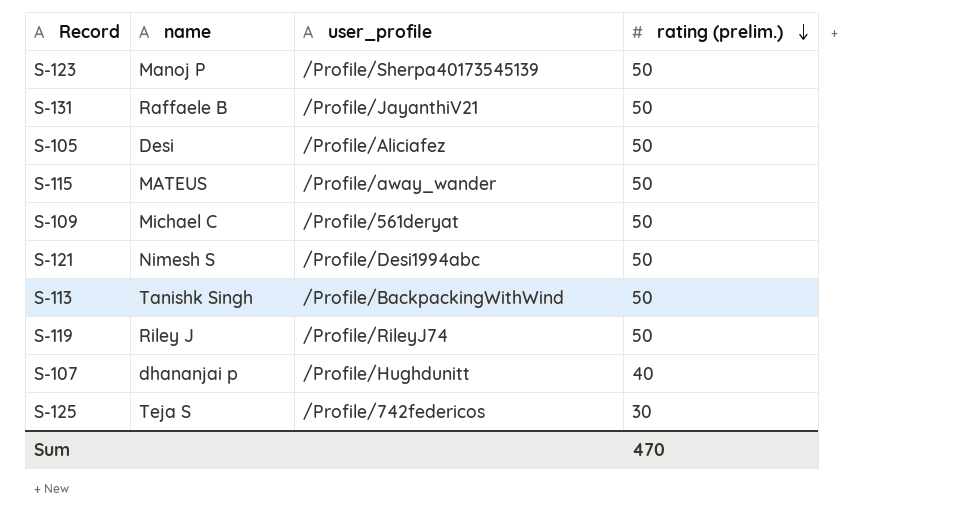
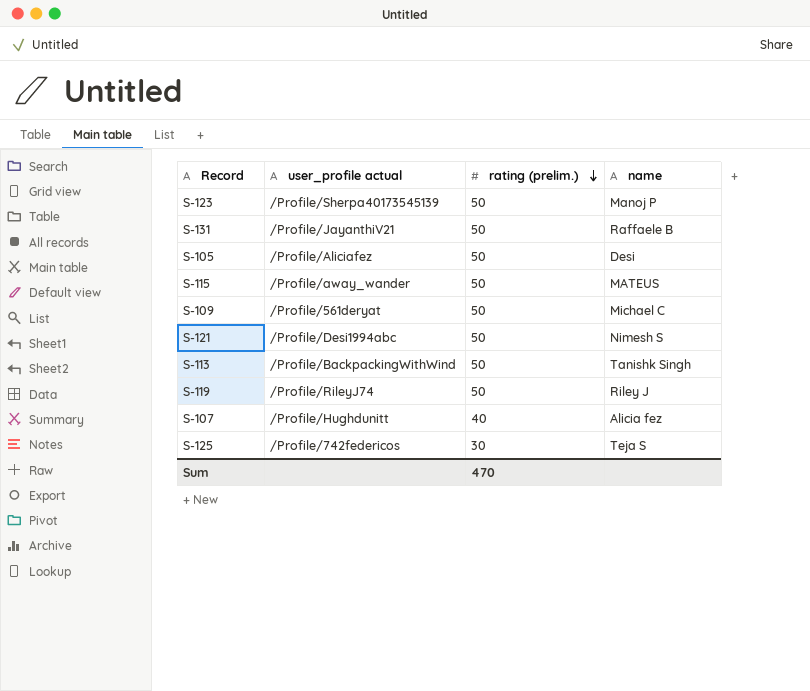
column name: user_profile -> user_profile actual
column name | position: 2 -> 4
S-107 | name: dhananjai p -> Alicia fez

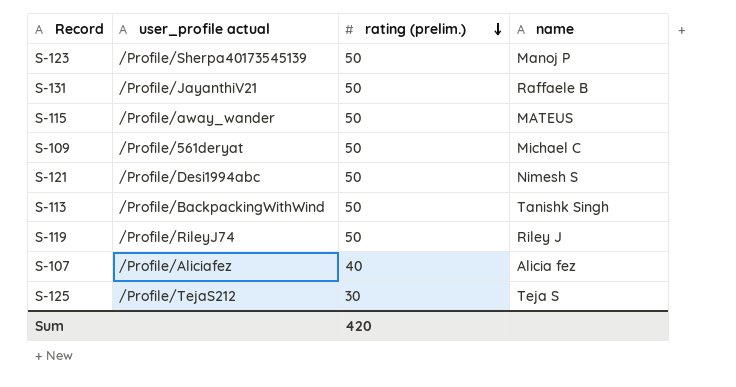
row S-105: /Profile/Aliciafez | 50 | Desi -> none
S-107 | user_profile actual: /Profile/Hughdunitt -> /Profile/Aliciafez
S-125 | user_profile actual: /Profile/742federicos -> /Profile/TejaS212
Sum | rating (prelim.): 470 -> 420

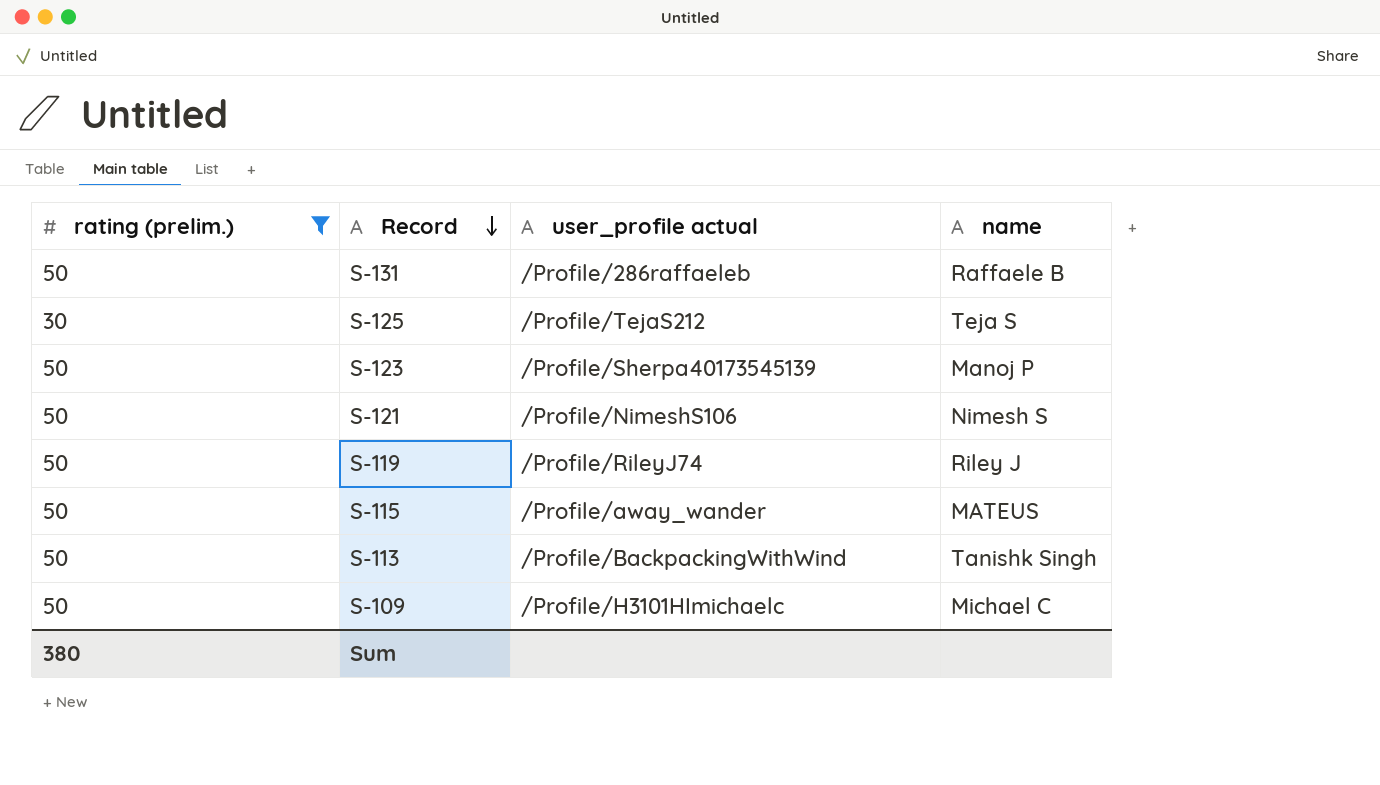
filter: none -> rating (prelim.) != 40
row order: rating (prelim.) descending -> Record descending
column rating (prelim.) | position: 3 -> 1
S-131 | user_profile actual: /Profile/JayanthiV21 -> /Profile/286raffaeleb
S-121 | user_profile actual: /Profile/Desi1994abc -> /Profile/NimeshS106
S-109 | user_profile actual: /Profile/561deryat -> /Profile/H3101HImichaelc
Sum | rating (prelim.): 420 -> 380

